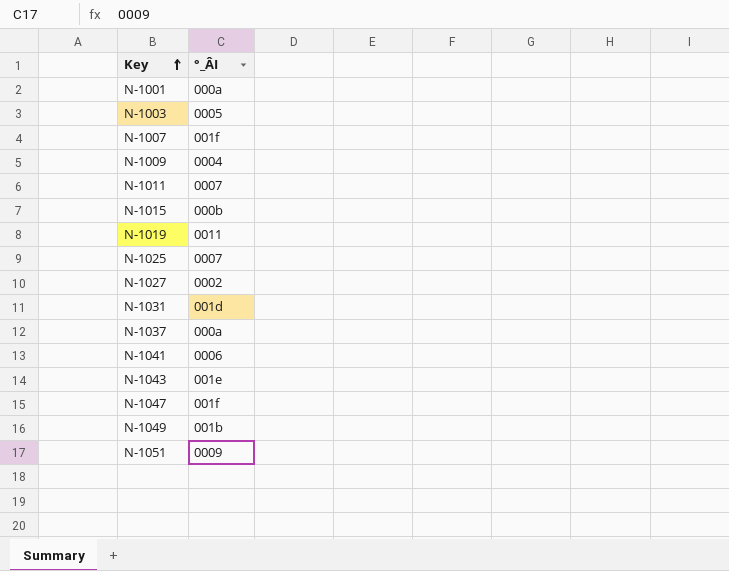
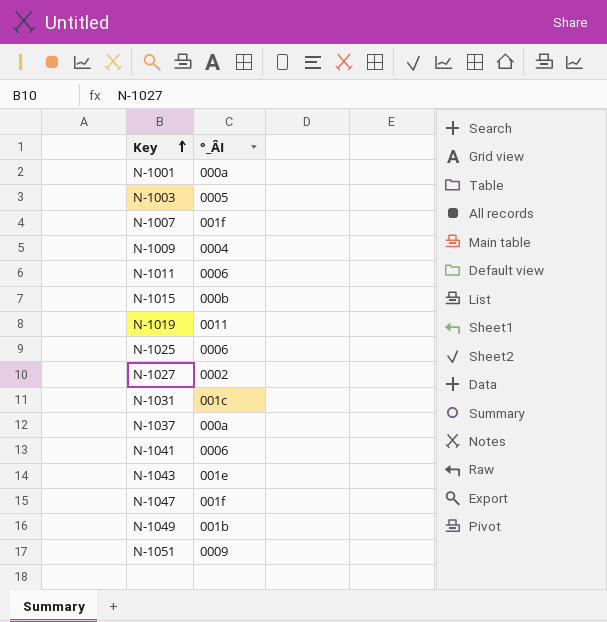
N-1011 | °_ÂI: 0007 -> 0006
N-1025 | °_ÂI: 0007 -> 0006
N-1031 | °_ÂI: 001d -> 001c

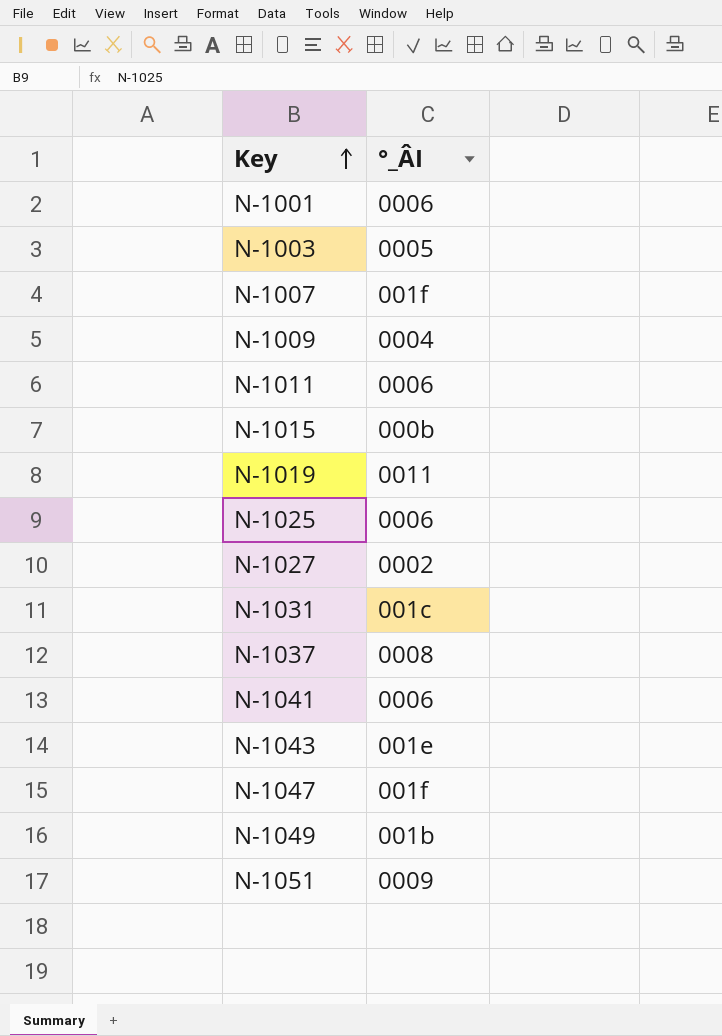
N-1001 | °_ÂI: 000a -> 0006
N-1037 | °_ÂI: 000a -> 0008

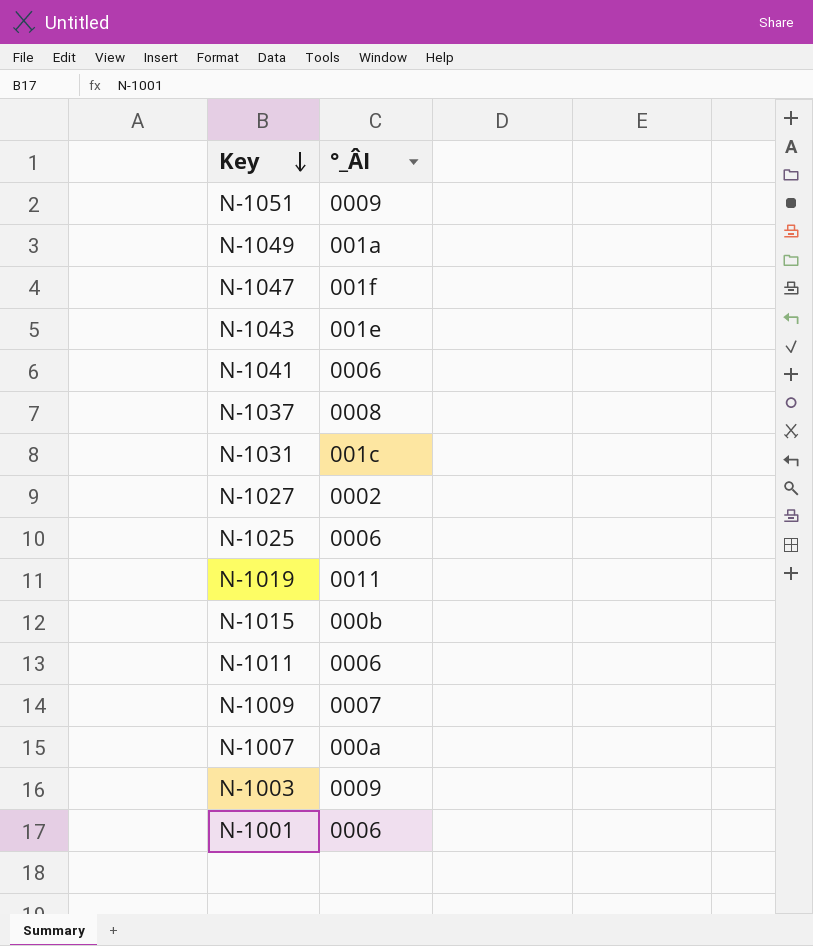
row order: Key ascending -> Key descending
N-1049 | °_ÂI: 001b -> 001a
N-1009 | °_ÂI: 0004 -> 0007
N-1007 | °_ÂI: 001f -> 000a
N-1003 | °_ÂI: 0005 -> 0009

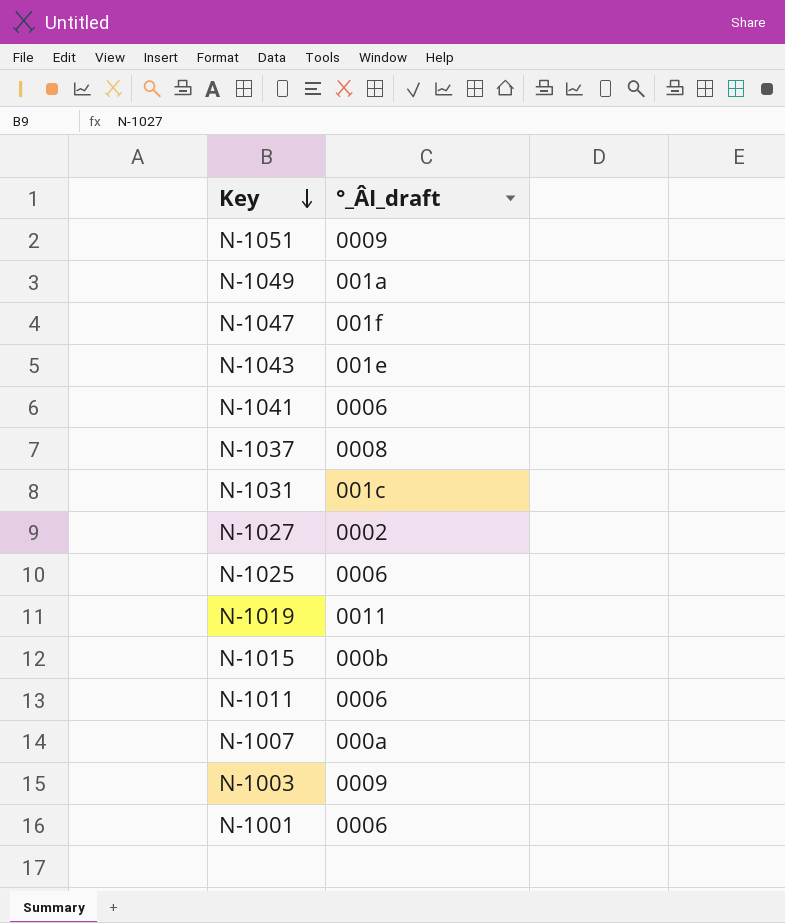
column name: °_ÂI -> °_ÂI_draft
row N-1009: 0007 -> none

